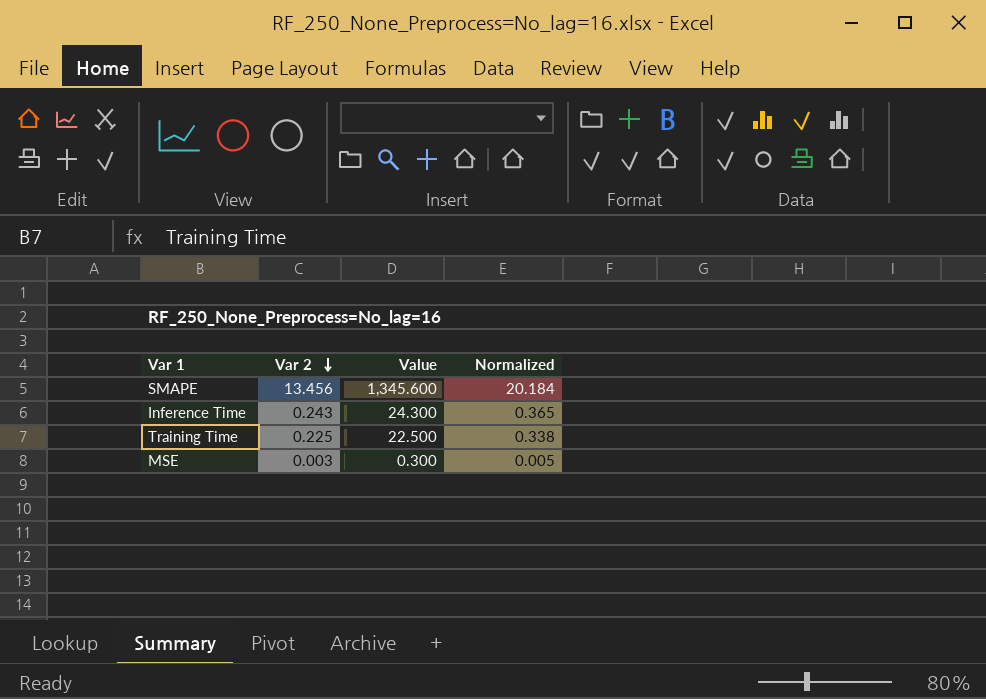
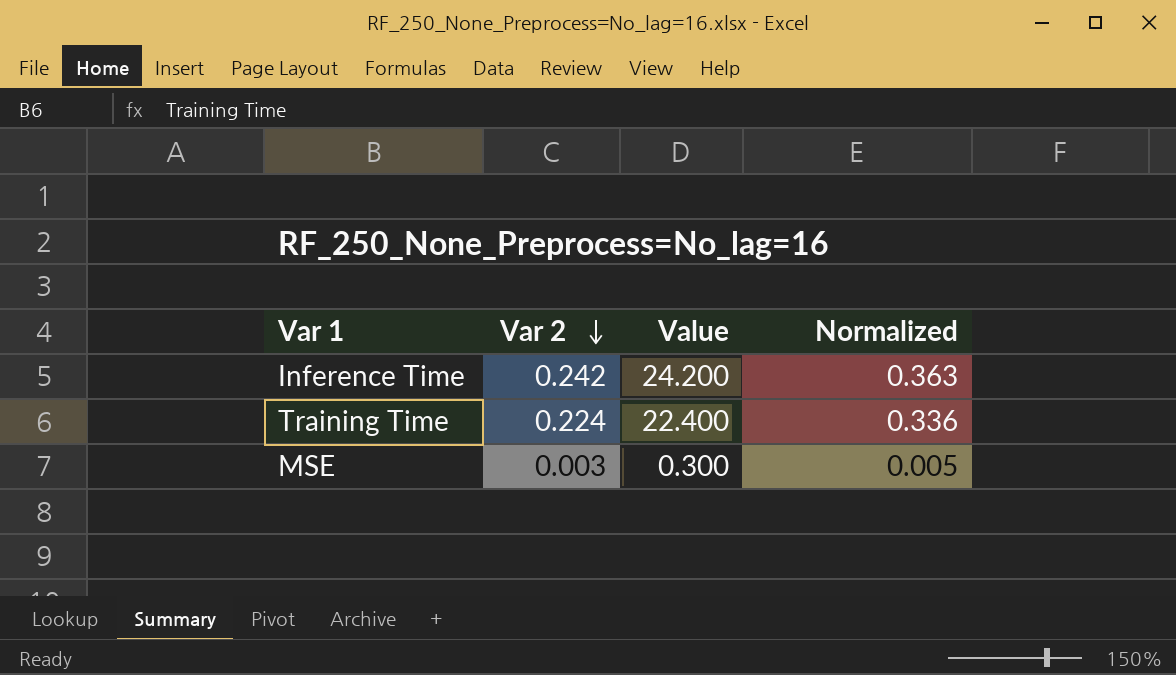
row SMAPE: 13.456 | 1,345.600 | 20.184 -> none
Inference Time | Var 2: 0.243 -> 0.242
Inference Time | Value: 24.300 -> 24.200
Inference Time | Normalized: 0.365 -> 0.363
Training Time | Var 2: 0.225 -> 0.224
Training Time | Value: 22.500 -> 22.400
Training Time | Normalized: 0.338 -> 0.336

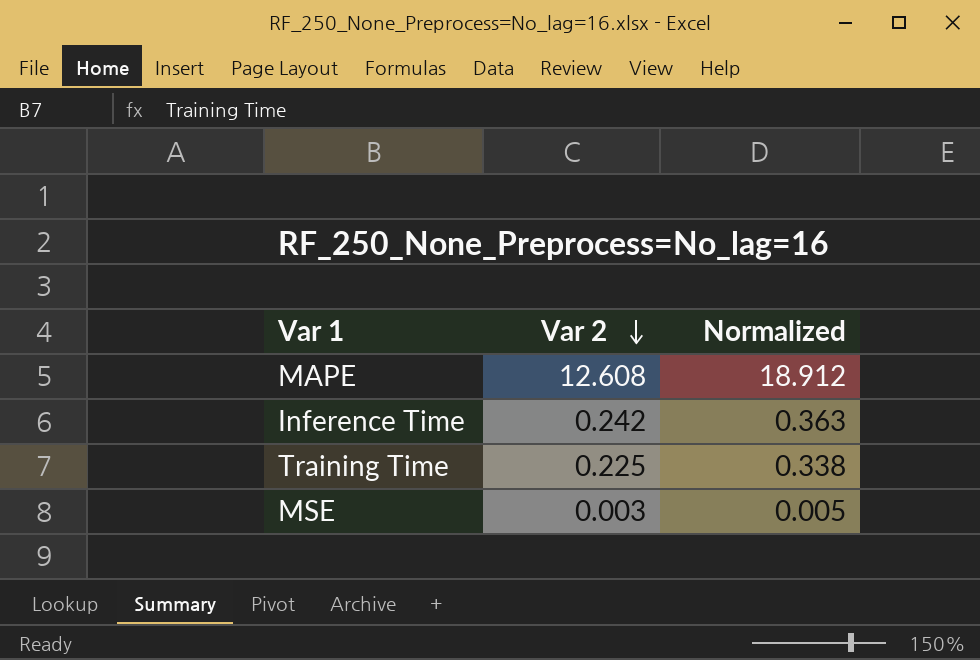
column Value | formula: [Var 2] * 100 -> none
row MAPE: none -> 12.608 | 18.912
Training Time | Var 2: 0.224 -> 0.225
Training Time | Normalized: 0.336 -> 0.338

